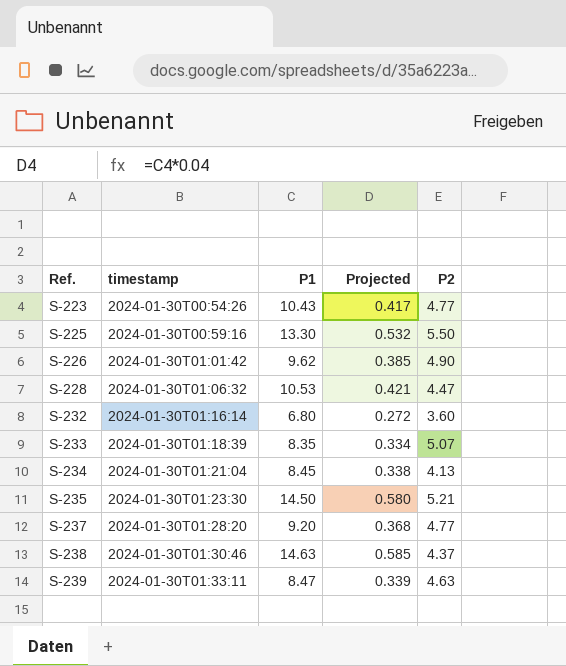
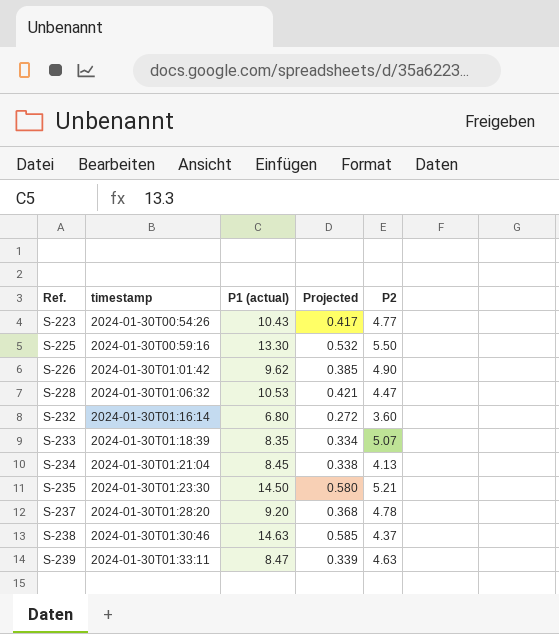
column name: P1 -> P1 (actual)
S-237 | P2: 4.77 -> 4.78

